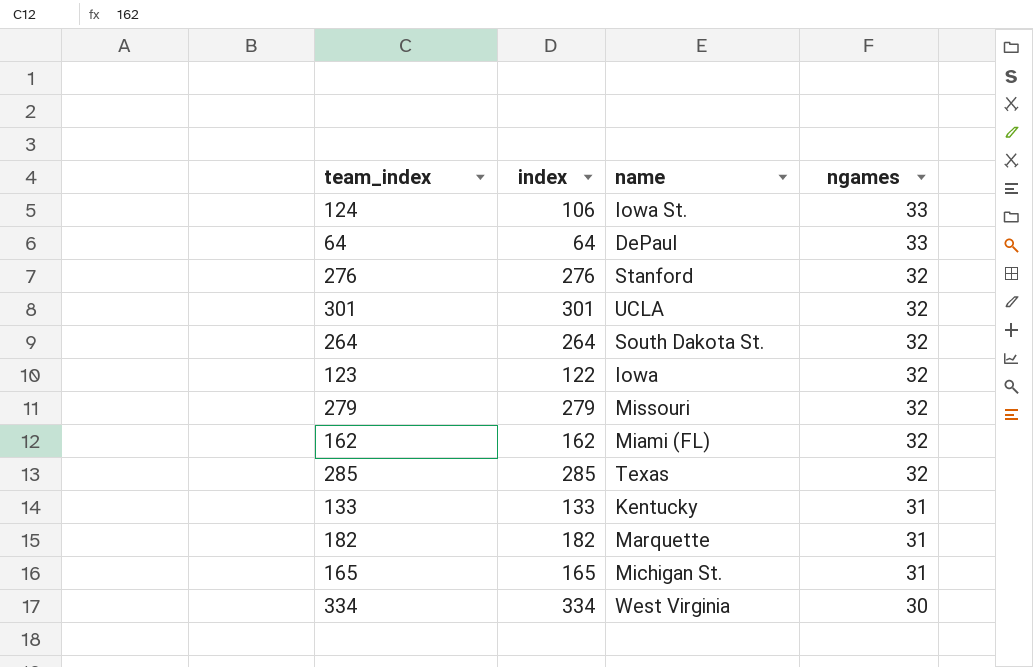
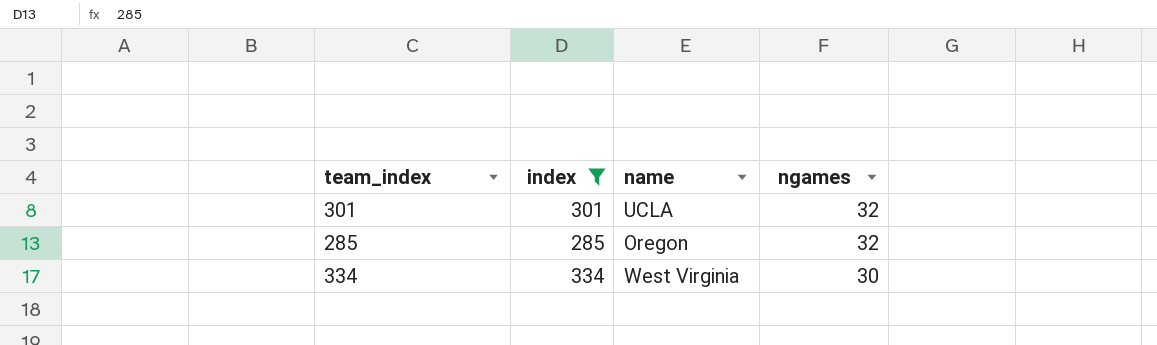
filter: none -> index >= 285
285 | name: Texas -> Oregon

